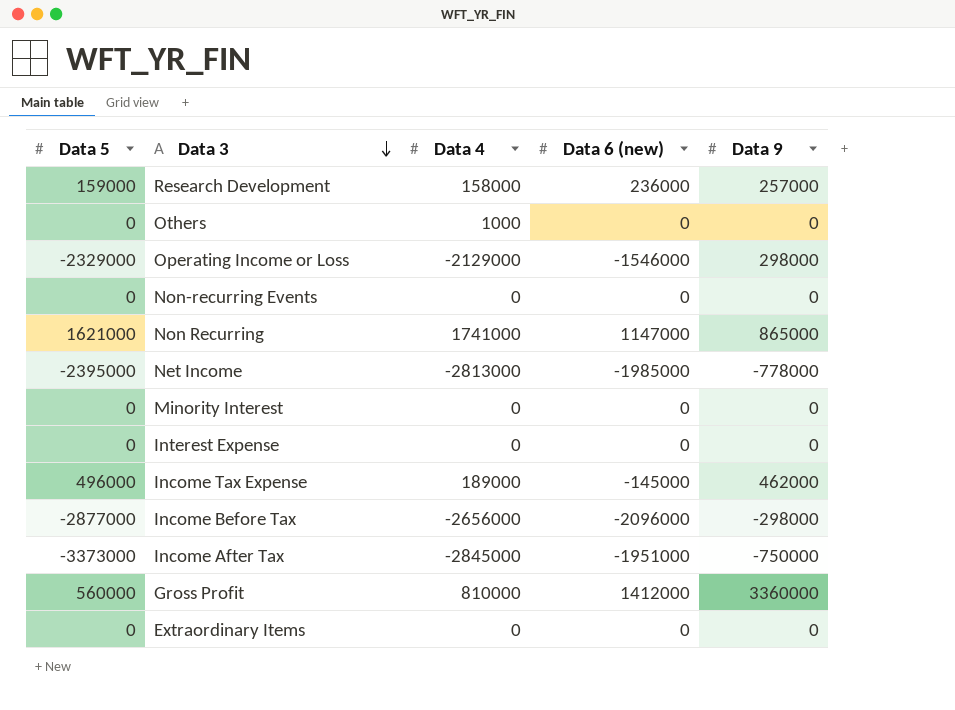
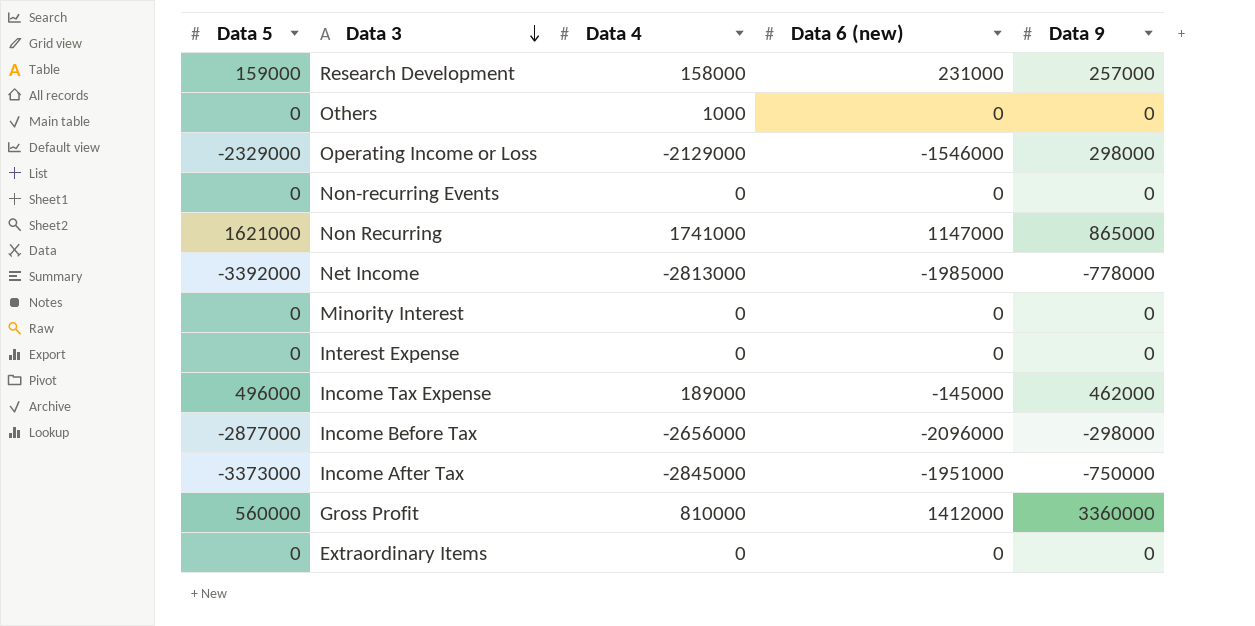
Research Development | Data 6 (new): 236000 -> 231000
Net Income | Data 5: -2395000 -> -3392000

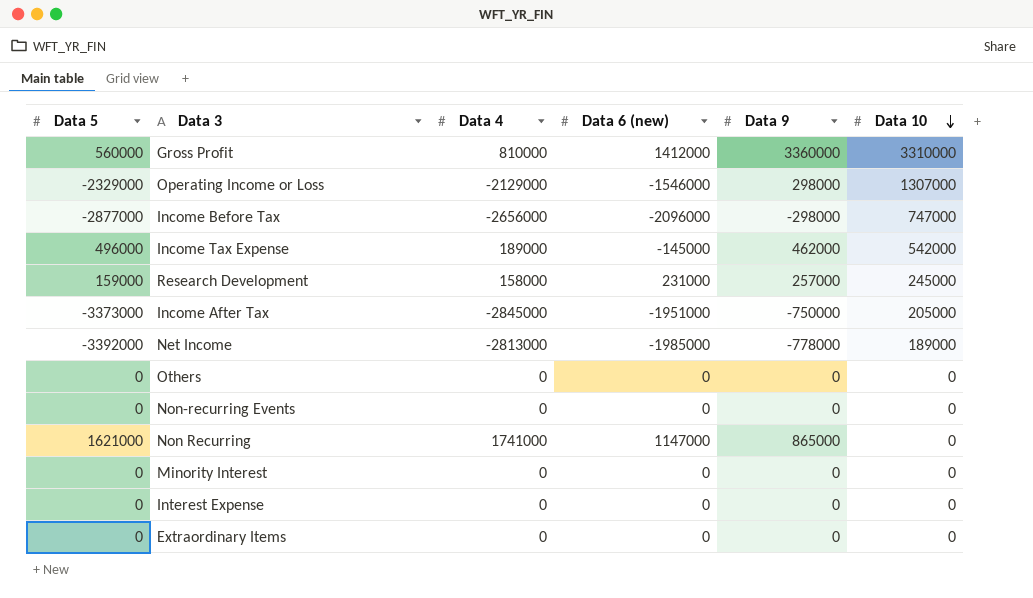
row order: Data 3 descending -> Data 10 descending
column Data 10 | position: none -> 6
Others | Data 4: 1000 -> 0

